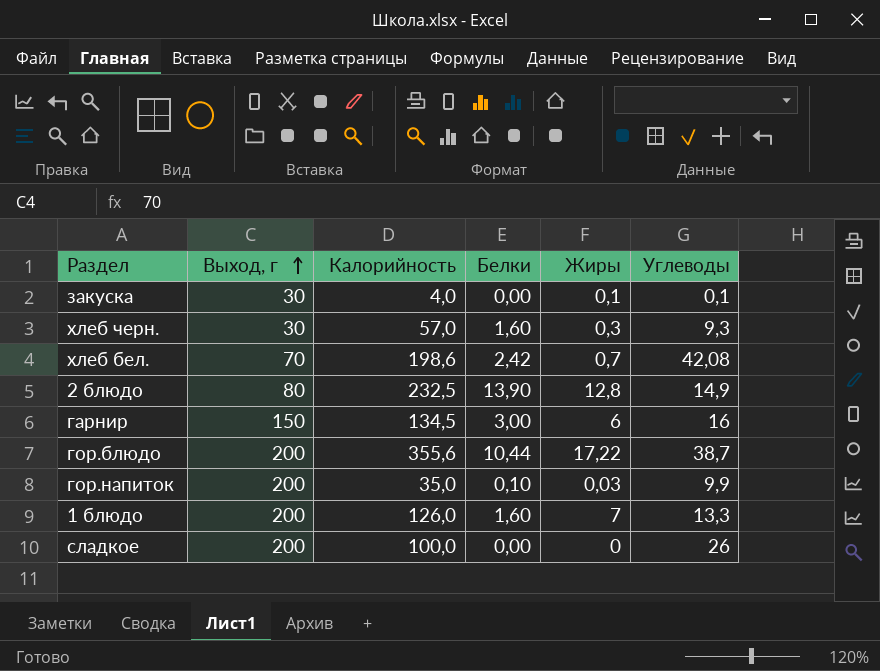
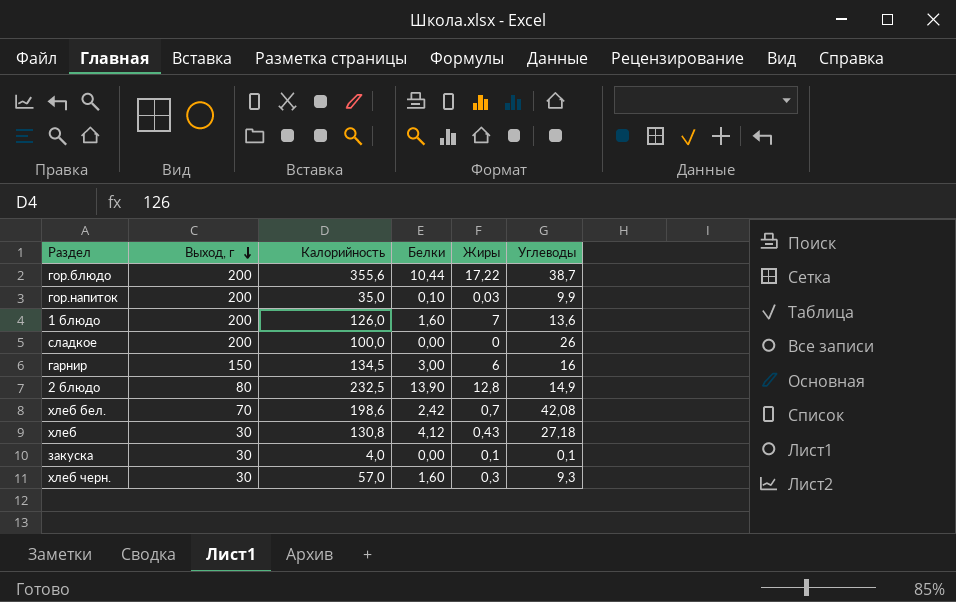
row order: Выход, г ascending -> Выход, г descending
1 блюдо | Углеводы: 13,3 -> 13,6
row хлеб: none -> 30 | 130,8 | 4,12 | 0,43 | 27,18

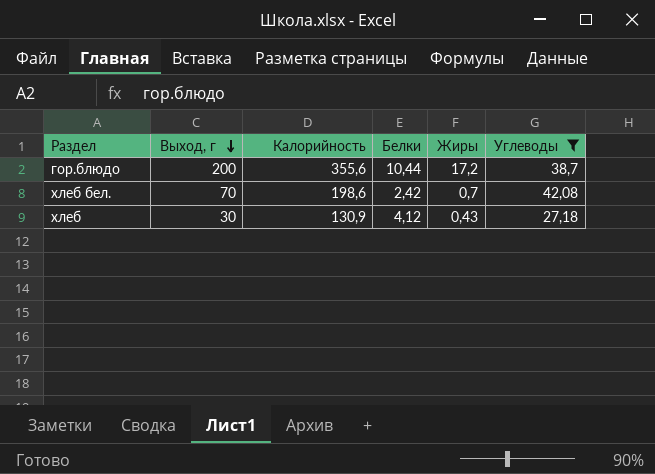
filter: none -> Углеводы >= 27,18
гор.блюдо | Жиры: 17,22 -> 17,2
хлеб | Калорийность: 130,8 -> 130,9

